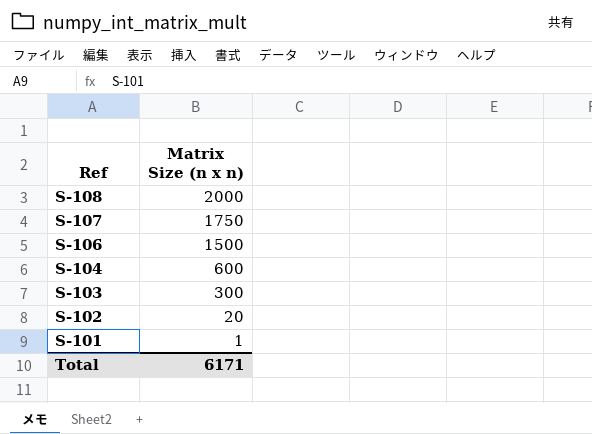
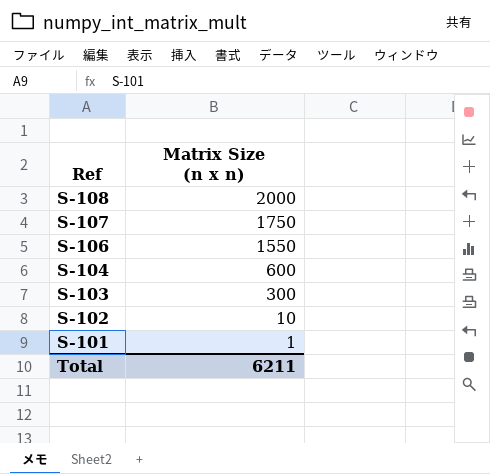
S-106 | Matrix Size (n x n): 1500 -> 1550
S-102 | Matrix Size (n x n): 20 -> 10
Total | Matrix Size (n x n): 6171 -> 6211

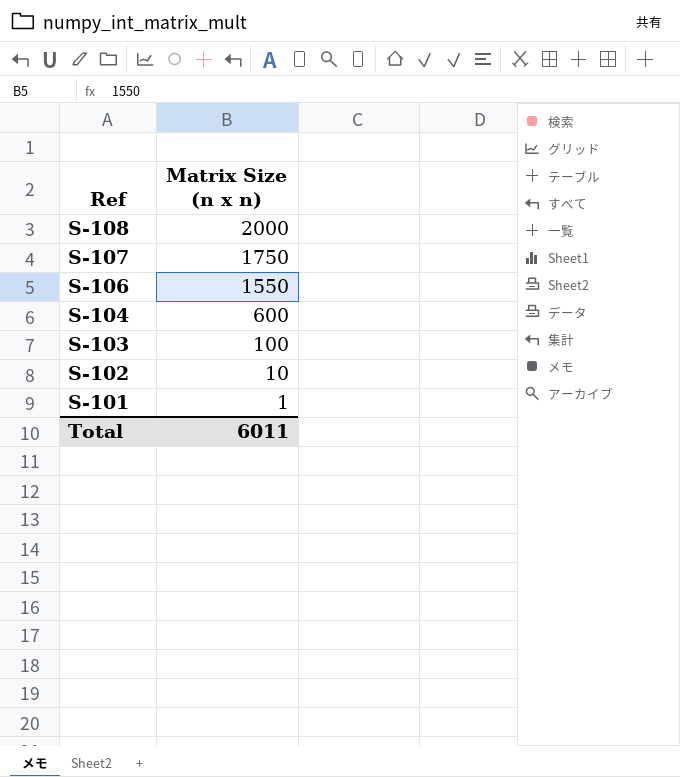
S-103 | Matrix Size (n x n): 300 -> 100
Total | Matrix Size (n x n): 6211 -> 6011

